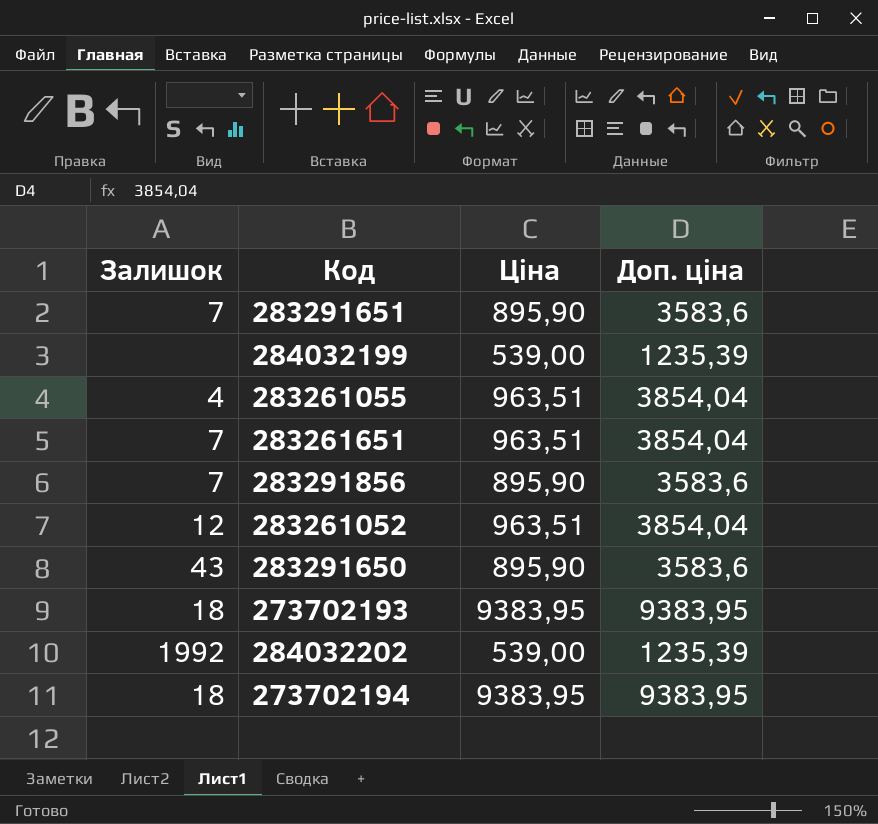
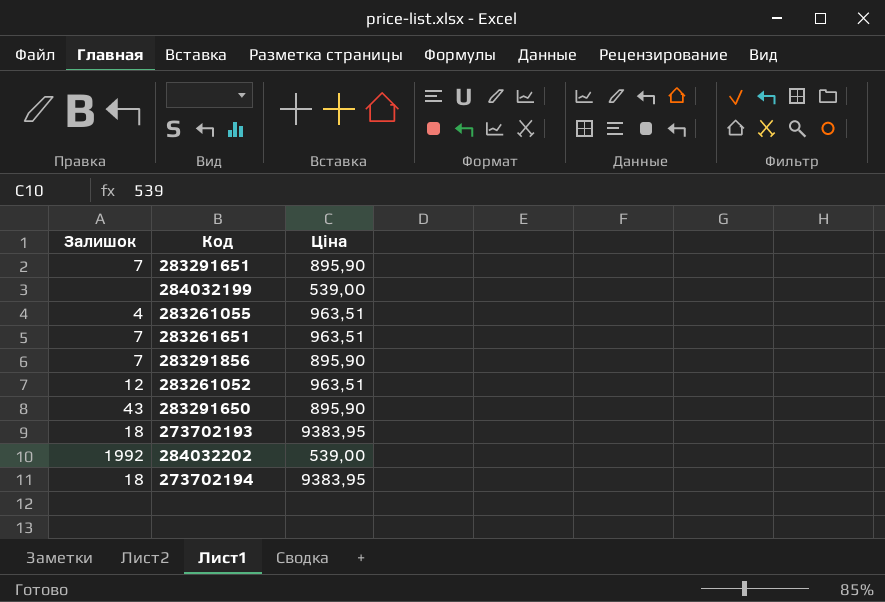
column Доп. ціна | position: 4 -> none

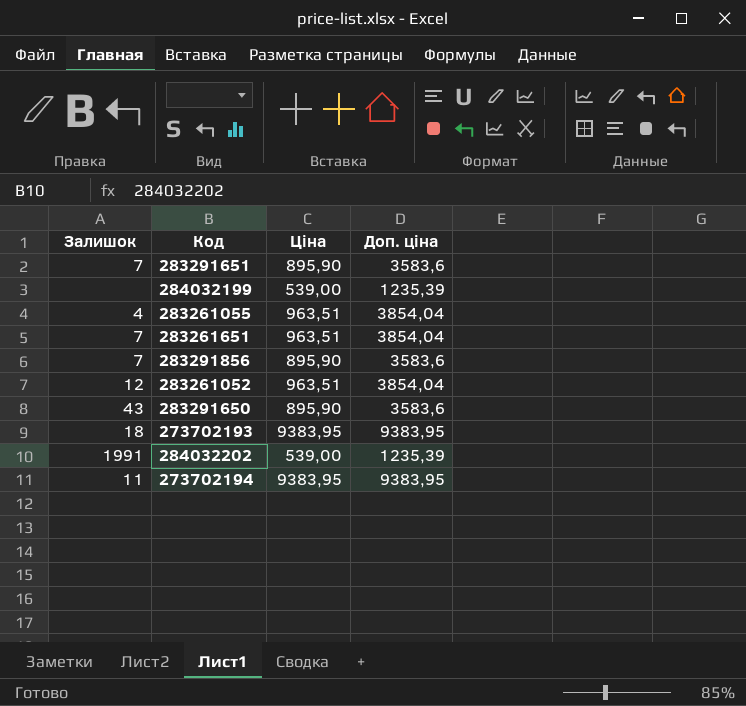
column Доп. ціна | position: none -> 4
284032202 | Залишок: 1992 -> 1991
273702194 | Залишок: 18 -> 11

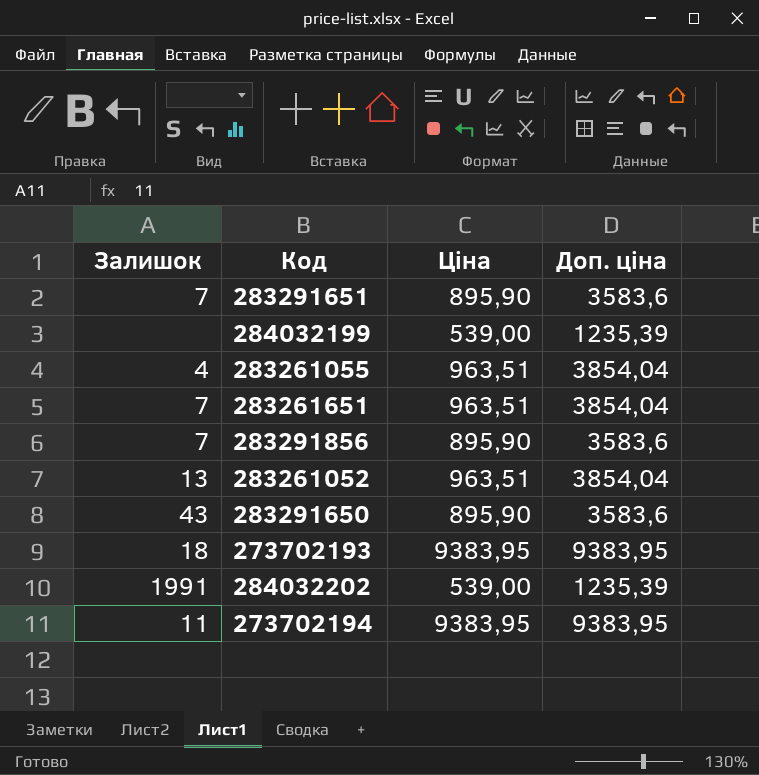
283261052 | Залишок: 12 -> 13

